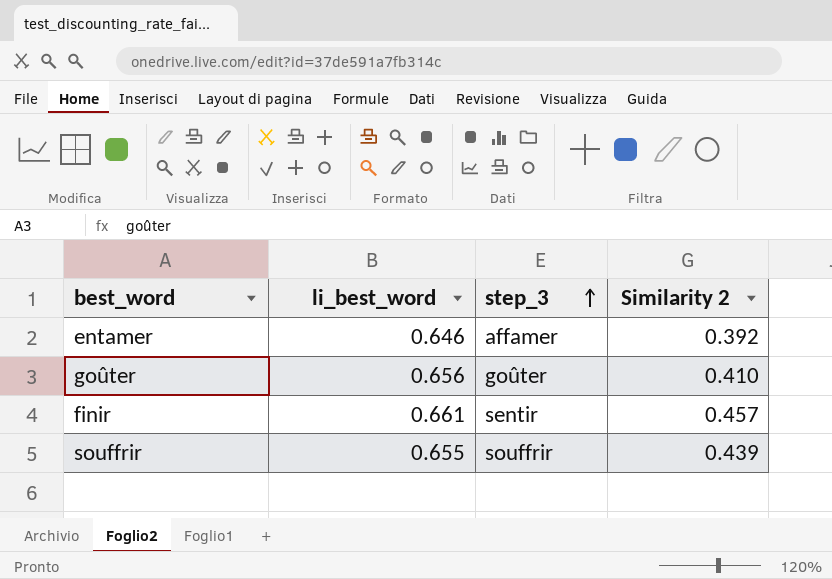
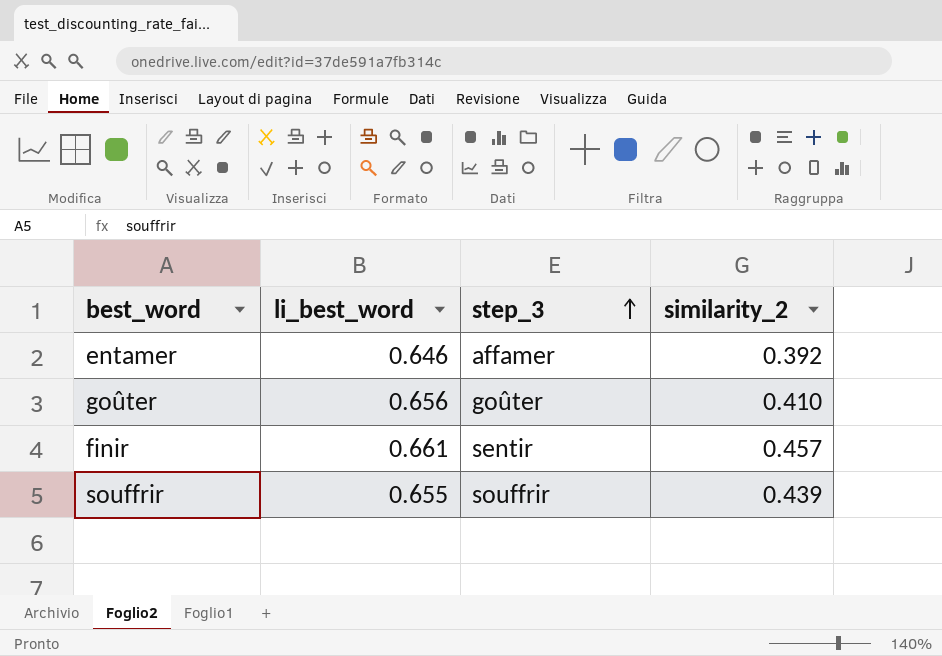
column name: Similarity 2 -> similarity_2

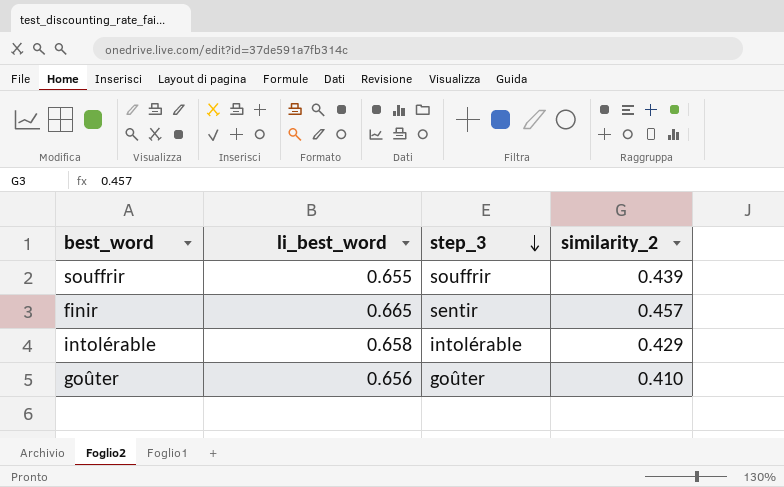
row order: step_3 ascending -> step_3 descending
row entamer: 0.646 | affamer | 0.392 -> none
finir | li_best_word: 0.661 -> 0.665
row intolérable: none -> 0.658 | intolérable | 0.429

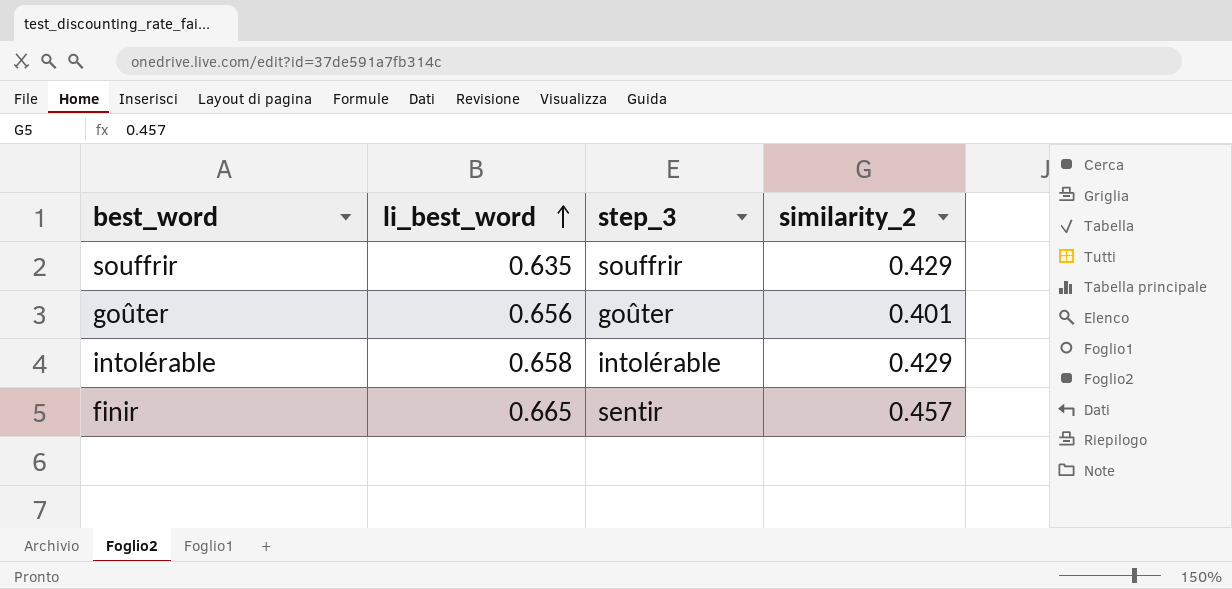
row order: step_3 descending -> li_best_word ascending
souffrir | li_best_word: 0.655 -> 0.635
souffrir | similarity_2: 0.439 -> 0.429
goûter | similarity_2: 0.410 -> 0.401

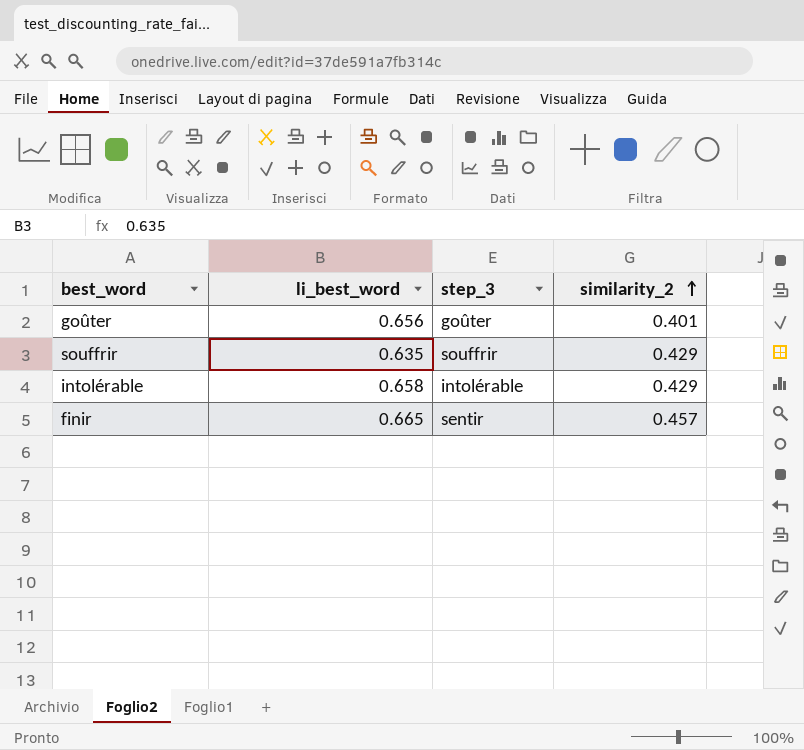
row order: li_best_word ascending -> similarity_2 ascending

